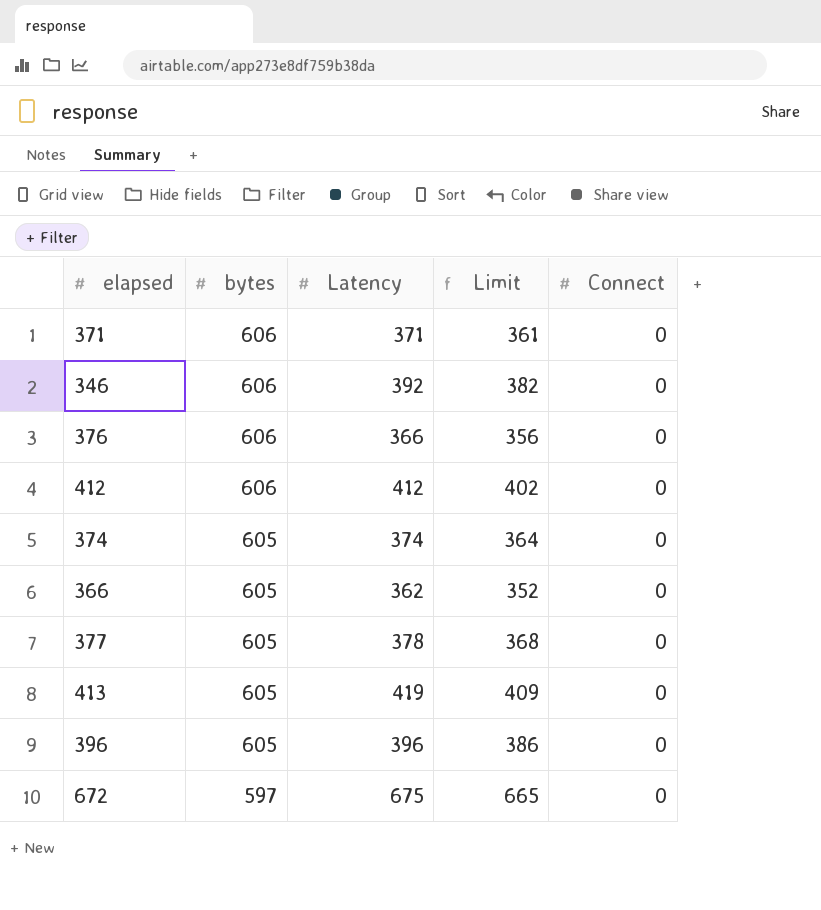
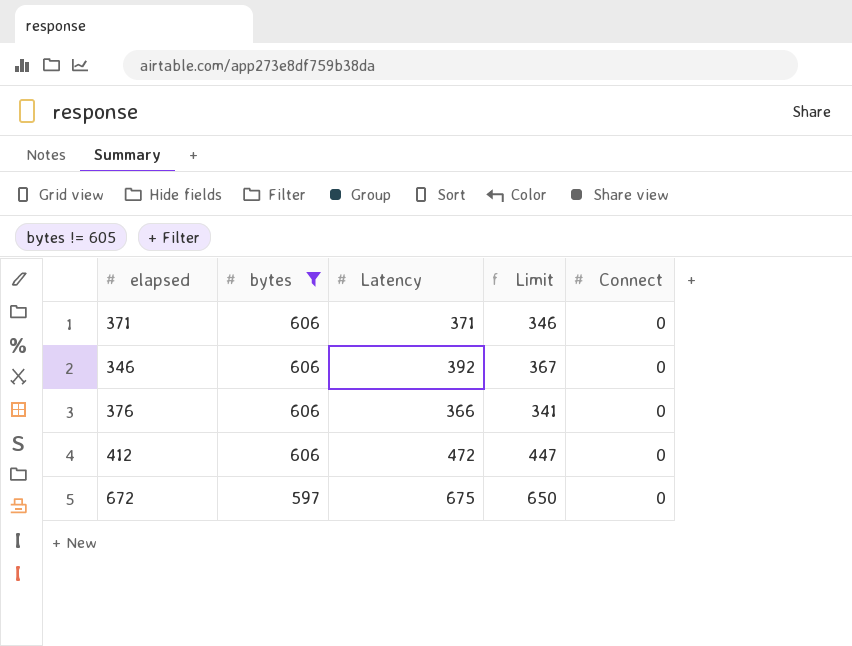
filter: none -> bytes != 605
column Limit | formula: [Latency] - 10 -> [Latency] - 25
412 | Latency: 412 -> 472

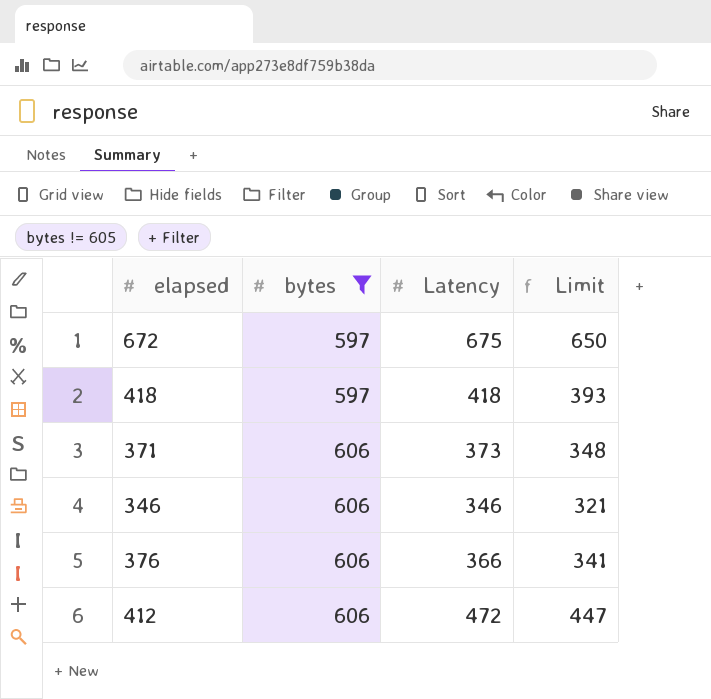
row order: bytes descending -> bytes ascending
column Connect | position: 5 -> none
row 418: none -> 597 | 418 | 393
371 | Latency: 371 -> 373
371 | Limit: 346 -> 348
346 | Latency: 392 -> 346
346 | Limit: 367 -> 321

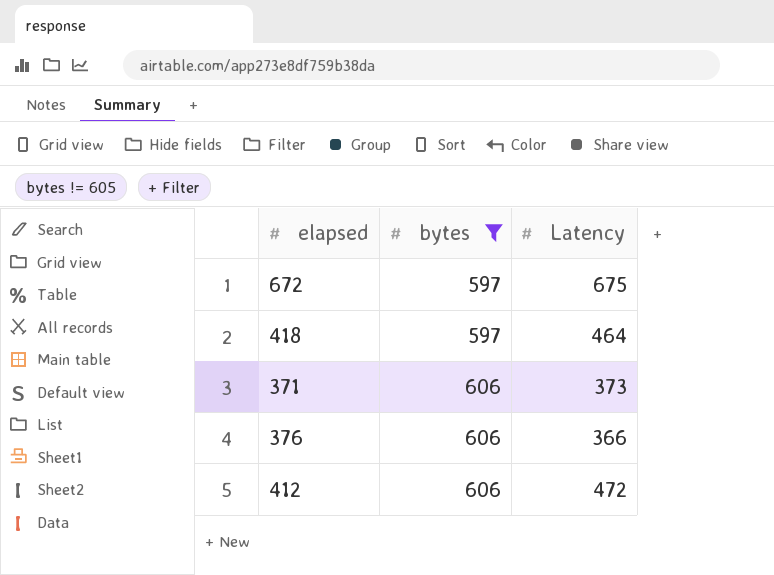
column Limit | formula: [Latency] - 25 -> none
row 346: 606 | 346 | 321 -> none
418 | Latency: 418 -> 464

